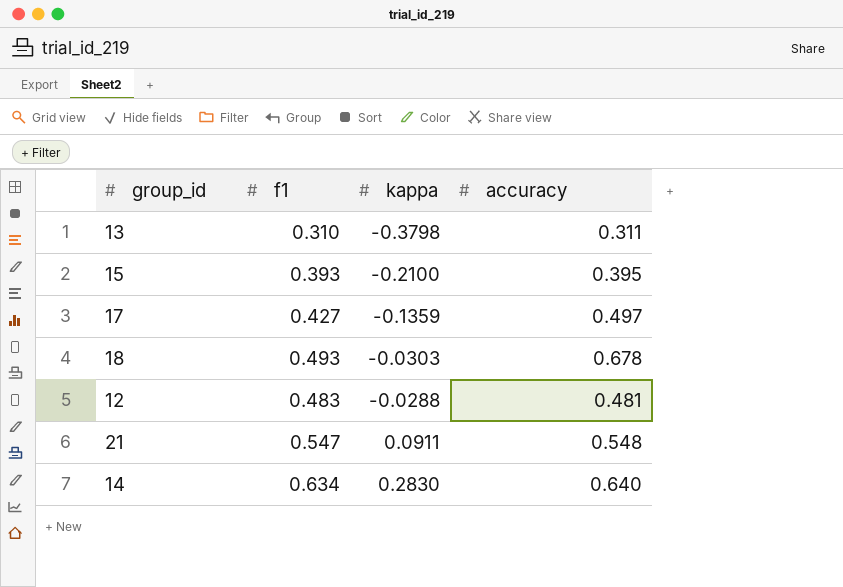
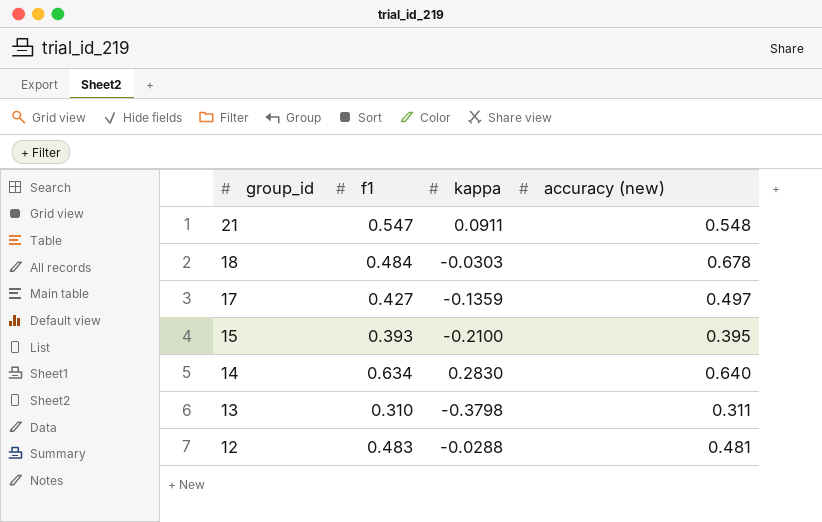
row order: kappa ascending -> group_id descending
column name: accuracy -> accuracy (new)
18 | f1: 0.493 -> 0.484

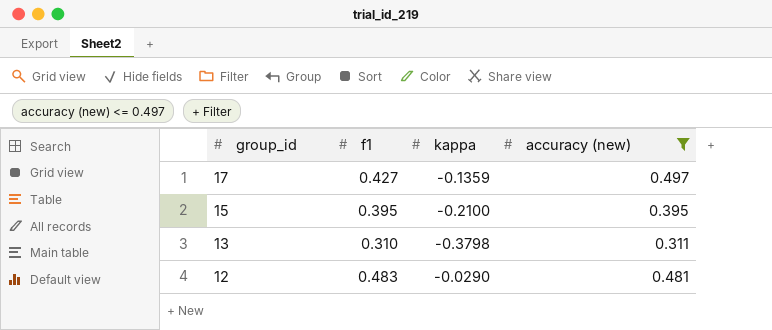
filter: none -> accuracy (new) <= 0.497
15 | f1: 0.393 -> 0.395
12 | kappa: -0.0288 -> -0.0290

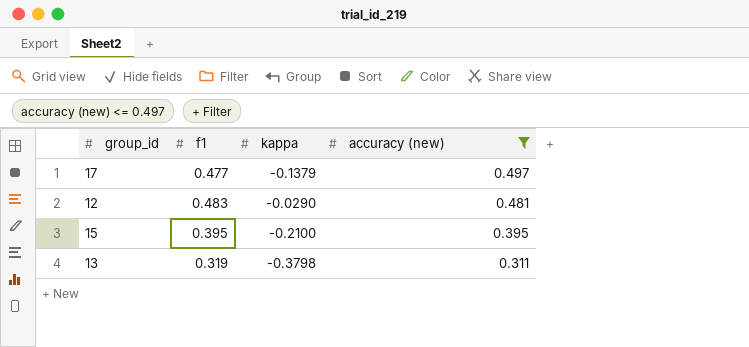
row order: group_id descending -> accuracy (new) descending
17 | f1: 0.427 -> 0.477
17 | kappa: -0.1359 -> -0.1379
13 | f1: 0.310 -> 0.319

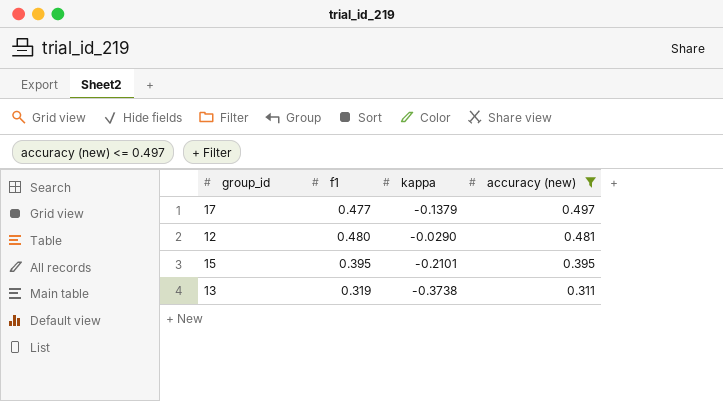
12 | f1: 0.483 -> 0.480
15 | kappa: -0.2100 -> -0.2101
13 | kappa: -0.3798 -> -0.3738

